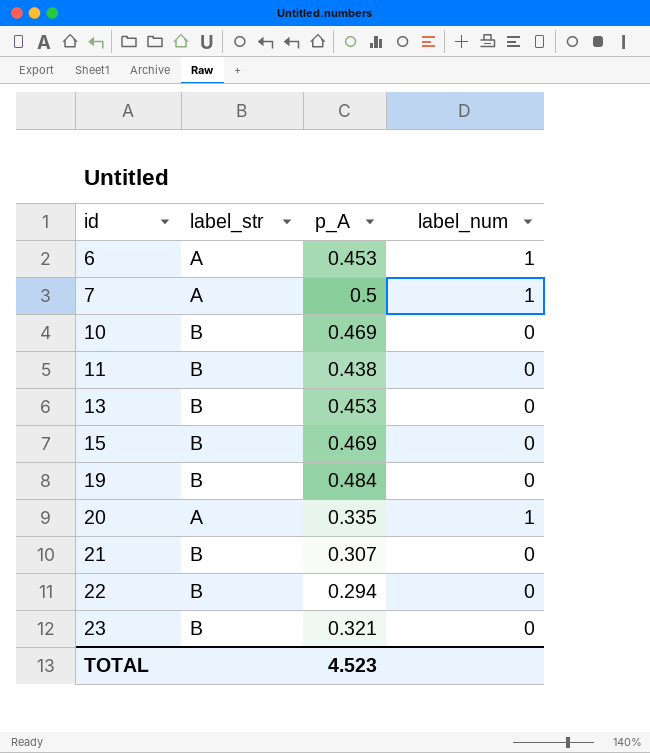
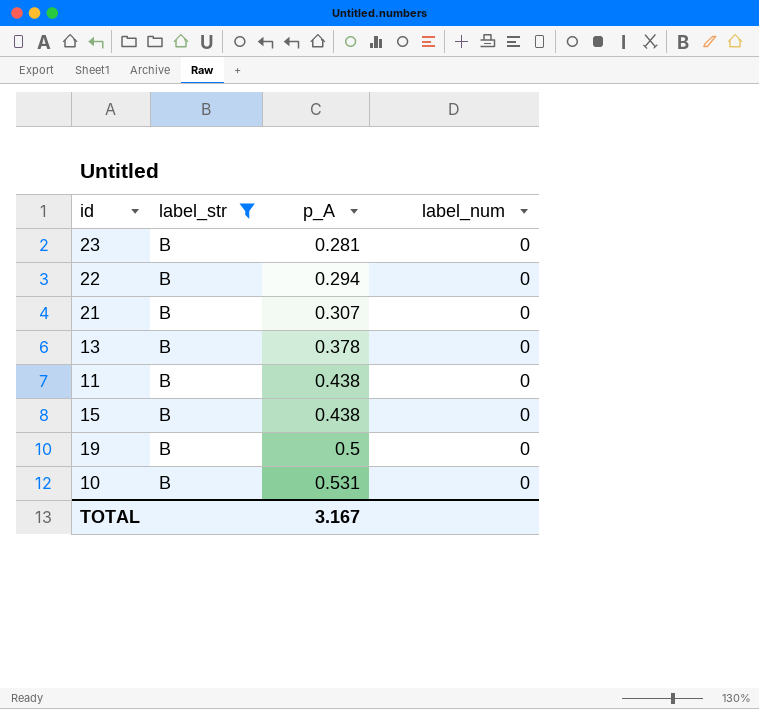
filter: none -> label_str = B
row order: id ascending -> p_A ascending
23 | p_A: 0.321 -> 0.281
13 | p_A: 0.453 -> 0.378
15 | p_A: 0.469 -> 0.438
19 | p_A: 0.484 -> 0.5
10 | p_A: 0.469 -> 0.531
TOTAL | p_A: 4.523 -> 3.167

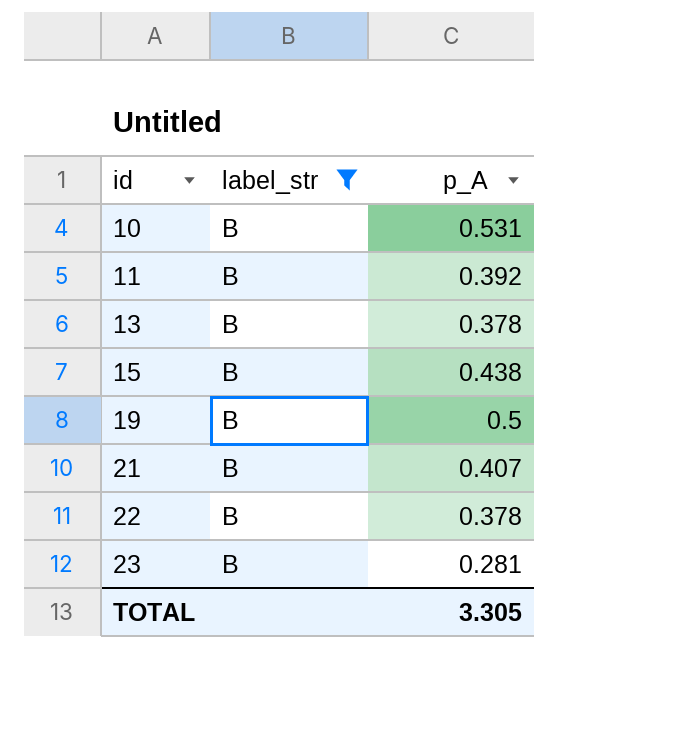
row order: p_A ascending -> id ascending
column label_num | position: 4 -> none
11 | p_A: 0.438 -> 0.392
21 | p_A: 0.307 -> 0.407
22 | p_A: 0.294 -> 0.378
TOTAL | p_A: 3.167 -> 3.305

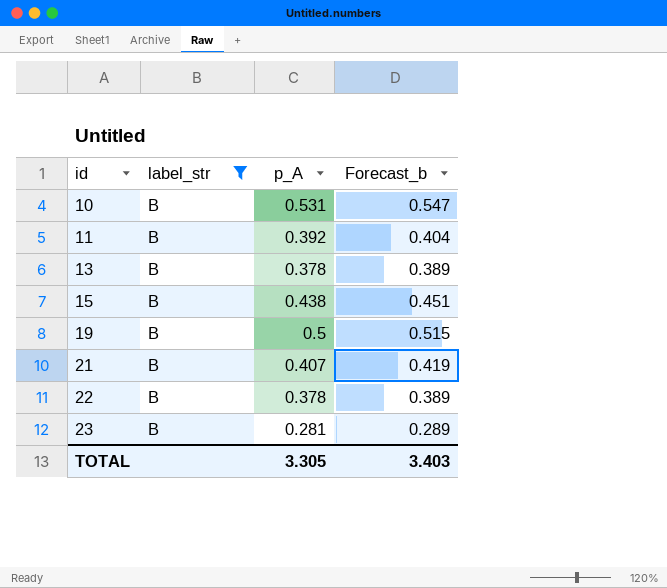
column Forecast_b | formula: none -> [p_A] * 1.03

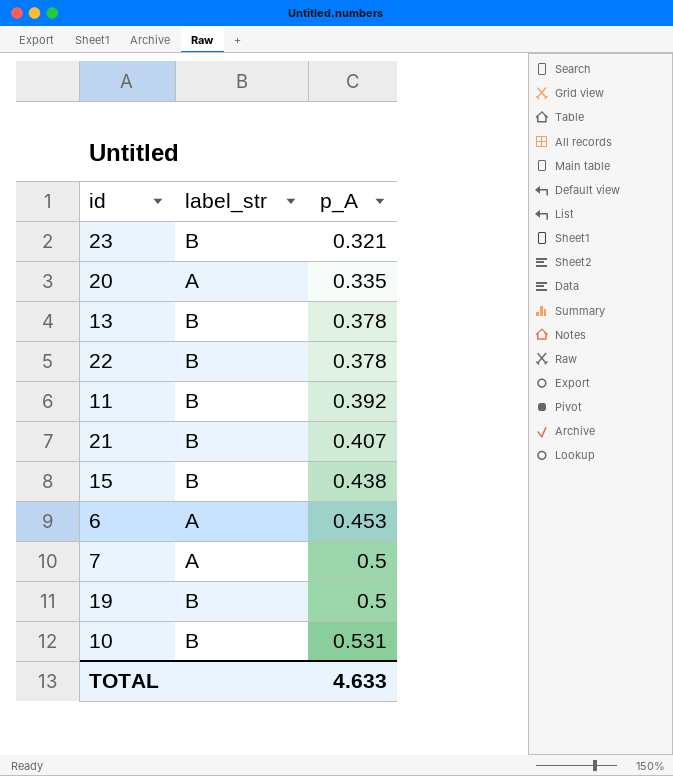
filter: label_str = B -> none
row order: id ascending -> p_A ascending
column Forecast_b | formula: [p_A] * 1.03 -> none
23 | p_A: 0.281 -> 0.321
TOTAL | p_A: 3.305 -> 4.633

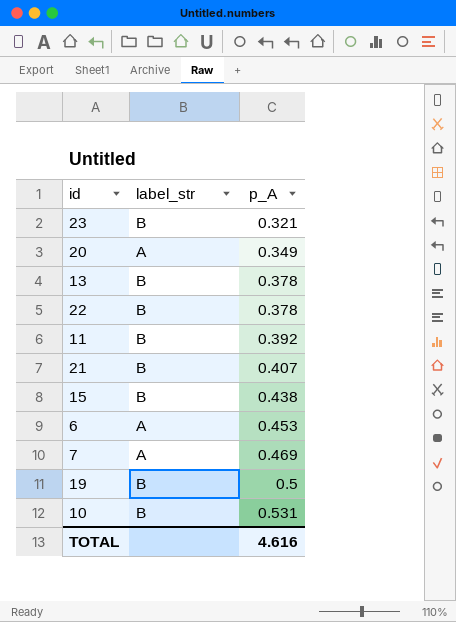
20 | p_A: 0.335 -> 0.349
7 | p_A: 0.5 -> 0.469
TOTAL | p_A: 4.633 -> 4.616

